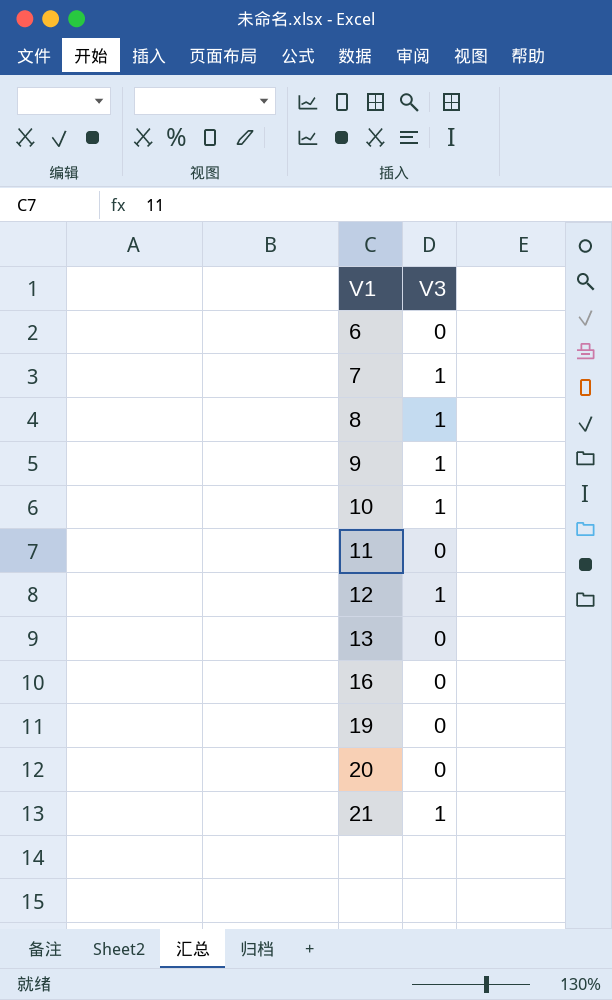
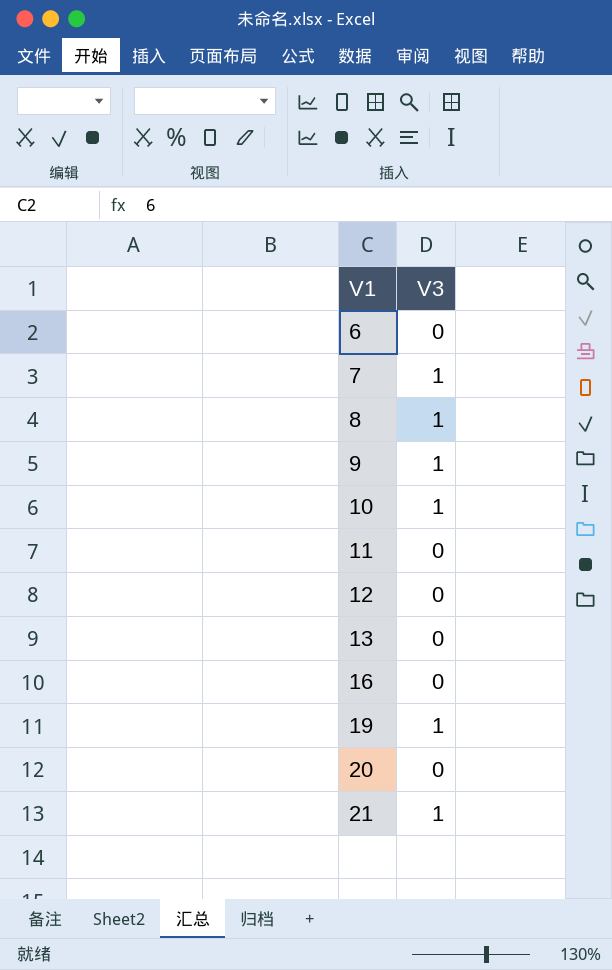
12 | V3: 1 -> 0
19 | V3: 0 -> 1

